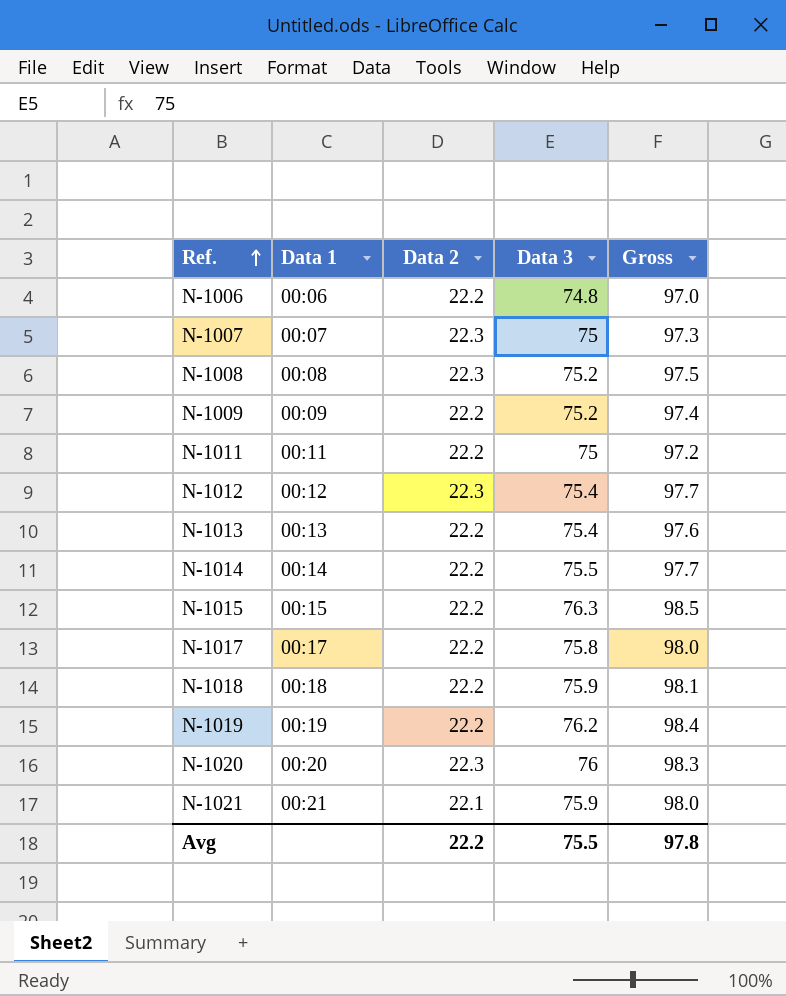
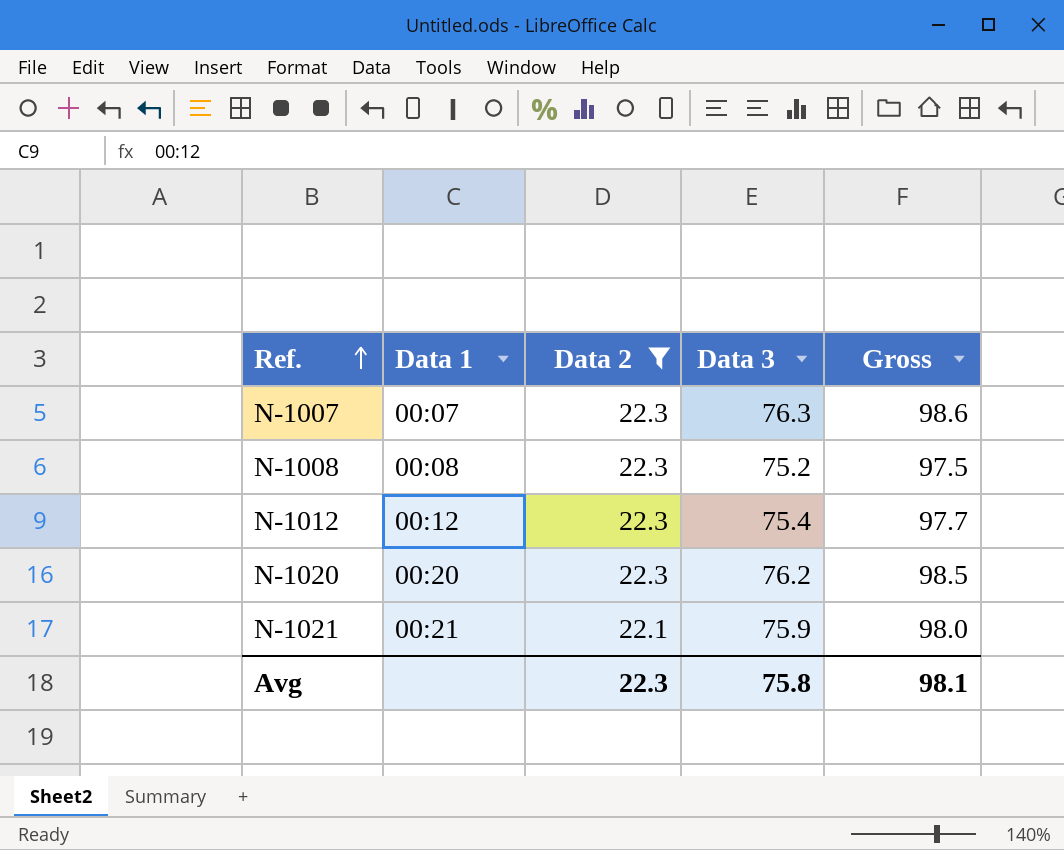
filter: none -> Data 2 != 22.2
N-1007 | Data 3: 75 -> 76.3
N-1007 | Gross: 97.3 -> 98.6
N-1020 | Data 3: 76 -> 76.2
N-1020 | Gross: 98.3 -> 98.5
Avg | Data 2: 22.2 -> 22.3
Avg | Data 3: 75.5 -> 75.8
Avg | Gross: 97.8 -> 98.1

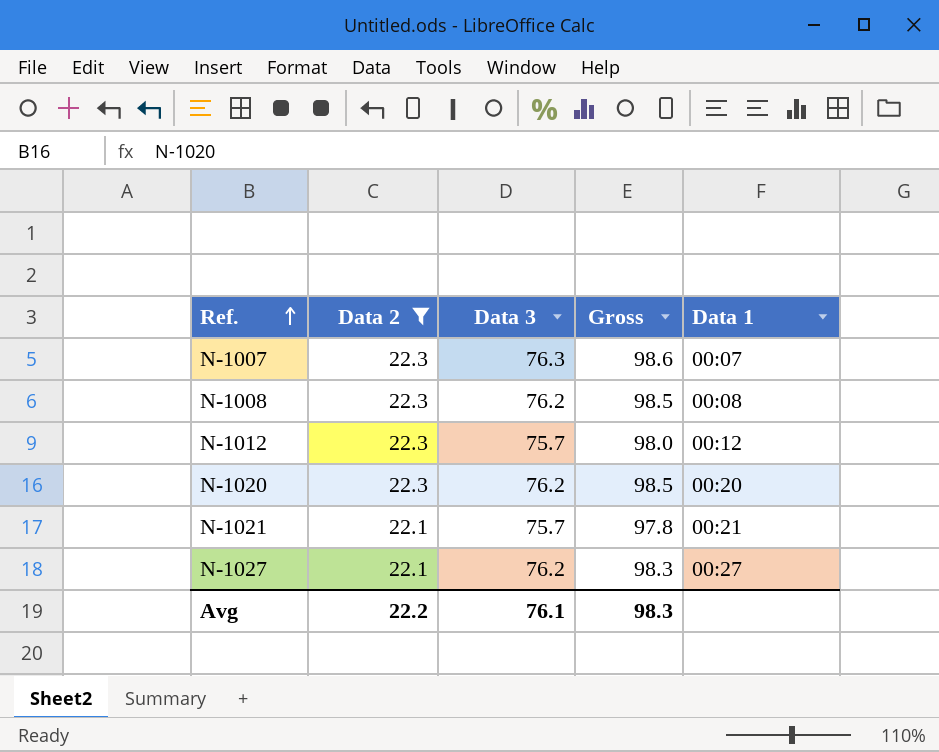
column Data 1 | position: 2 -> 5
N-1008 | Data 3: 75.2 -> 76.2
N-1008 | Gross: 97.5 -> 98.5
N-1012 | Data 3: 75.4 -> 75.7
N-1012 | Gross: 97.7 -> 98.0
N-1021 | Data 3: 75.9 -> 75.7
N-1021 | Gross: 98.0 -> 97.8
row N-1027: none -> 22.1 | 76.2 | 98.3 | 00:27
Avg | Data 2: 22.3 -> 22.2
Avg | Data 3: 75.8 -> 76.1
Avg | Gross: 98.1 -> 98.3

